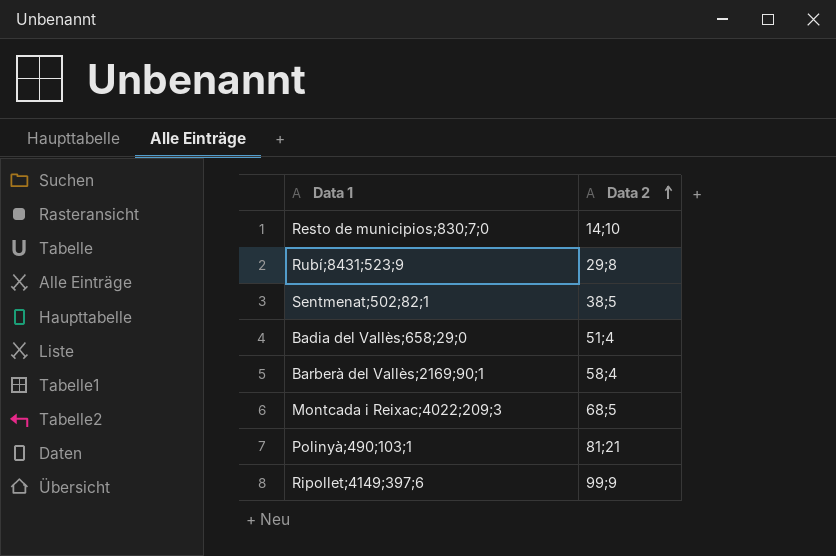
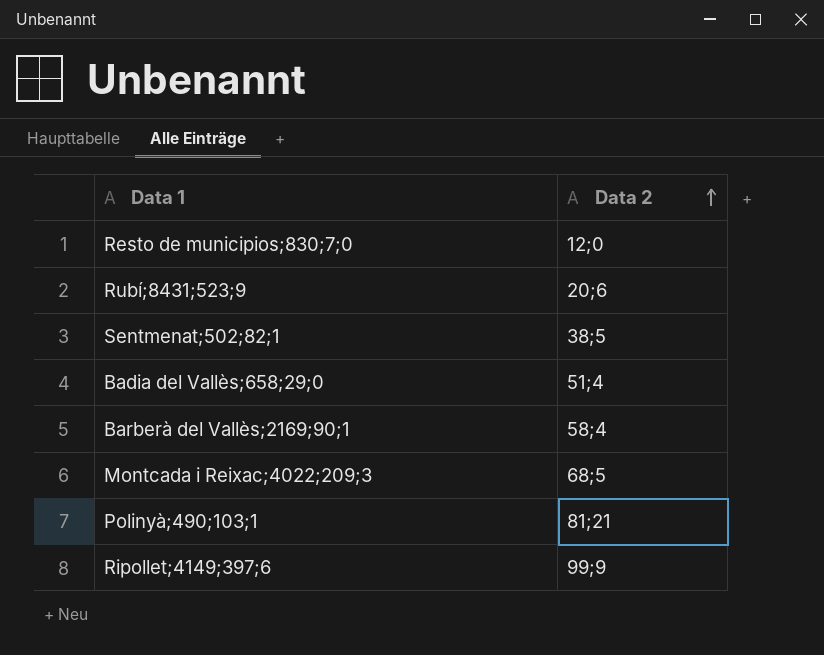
Resto de municipios;830;7;0 | Data 2: 14;10 -> 12;0
Rubí;8431;523;9 | Data 2: 29;8 -> 20;6

